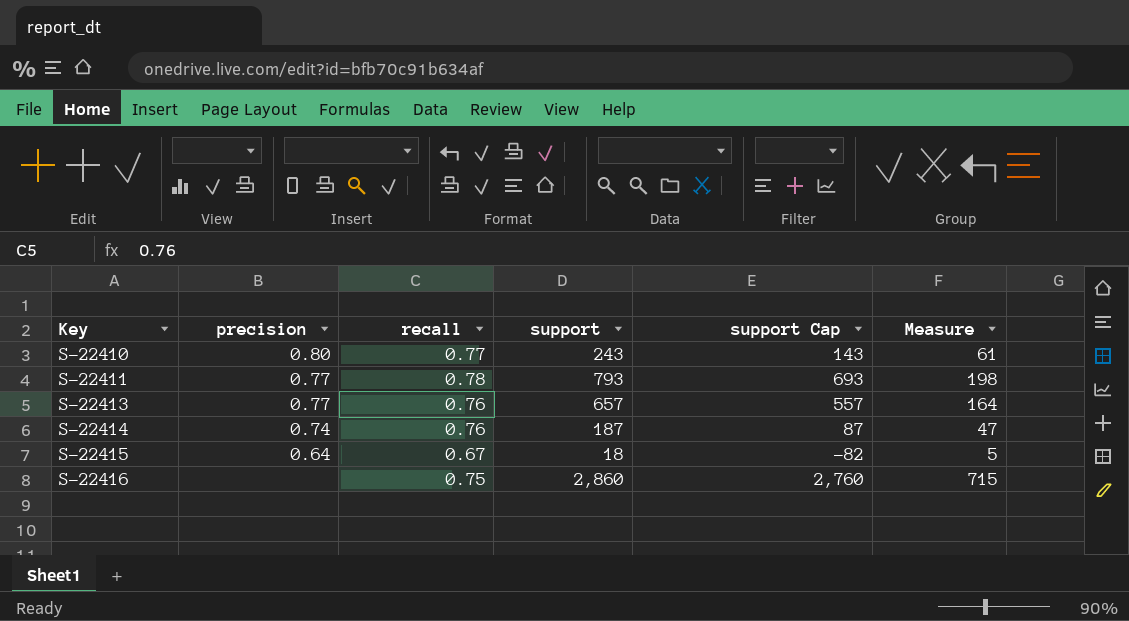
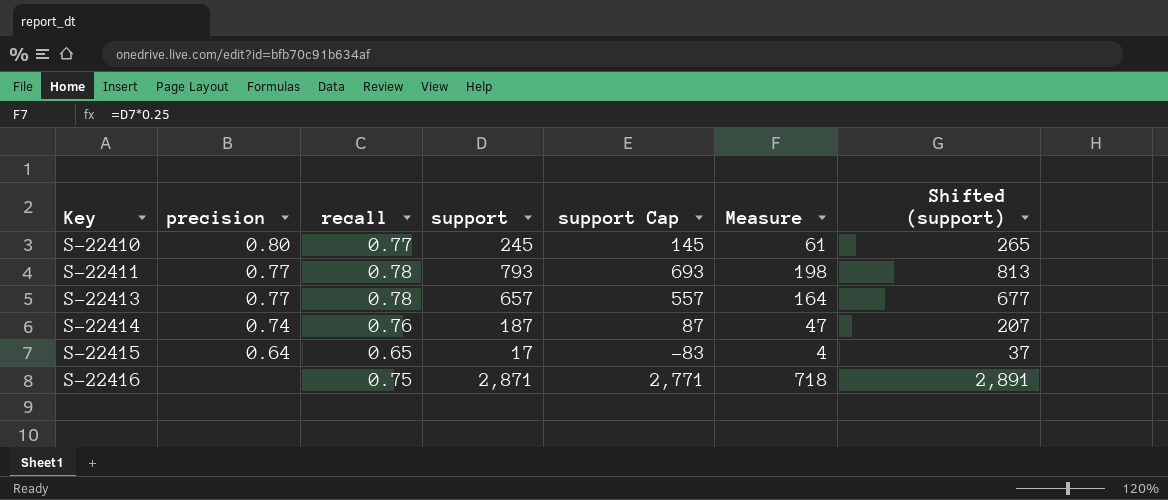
column Shifted (support) | formula: none -> [support] + 20
S-22410 | support: 243 -> 245
S-22410 | support Cap: 143 -> 145
S-22413 | recall: 0.76 -> 0.78
S-22415 | recall: 0.67 -> 0.65
S-22415 | support: 18 -> 17
S-22415 | support Cap: -82 -> -83
S-22415 | Measure: 5 -> 4
S-22416 | support: 2,860 -> 2,871
S-22416 | support Cap: 2,760 -> 2,771
S-22416 | Measure: 715 -> 718

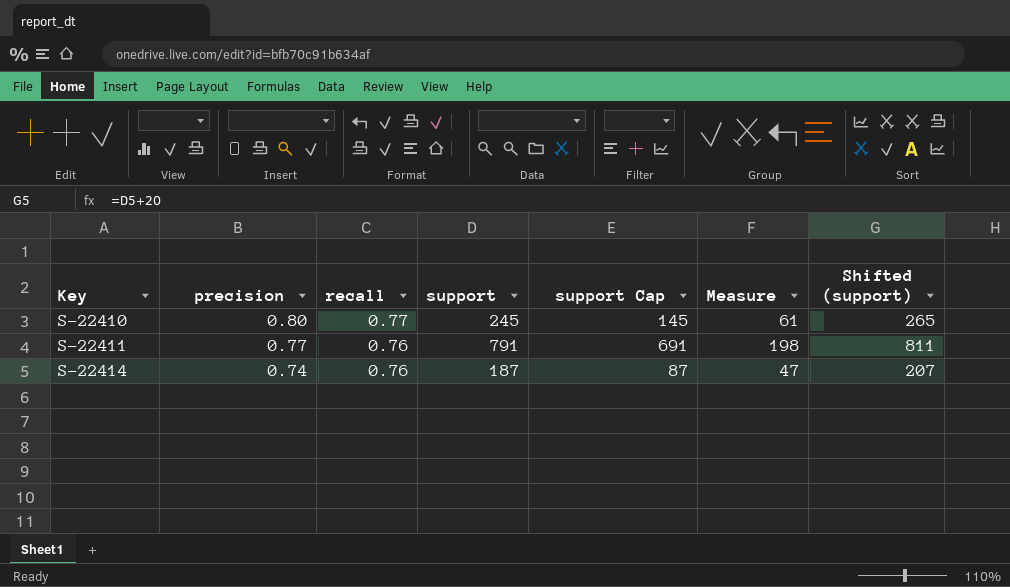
row S-22413: 0.77 | 0.78 | 657 | 557 | 164 | 677 -> none
row S-22415: 0.64 | 0.65 | 17 | -83 | 4 | 37 -> none
row S-22416: none | 0.75 | 2,871 | 2,771 | 718 | 2,891 -> none
S-22411 | recall: 0.78 -> 0.76
S-22411 | support: 793 -> 791
S-22411 | support Cap: 693 -> 691
S-22411 | Shifted (support): 813 -> 811

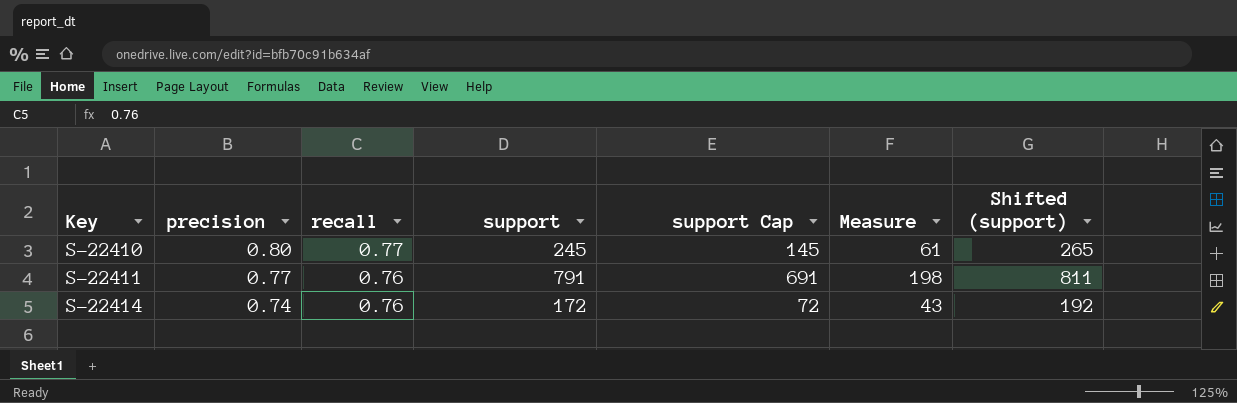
S-22414 | support: 187 -> 172
S-22414 | support Cap: 87 -> 72
S-22414 | Measure: 47 -> 43
S-22414 | Shifted (support): 207 -> 192

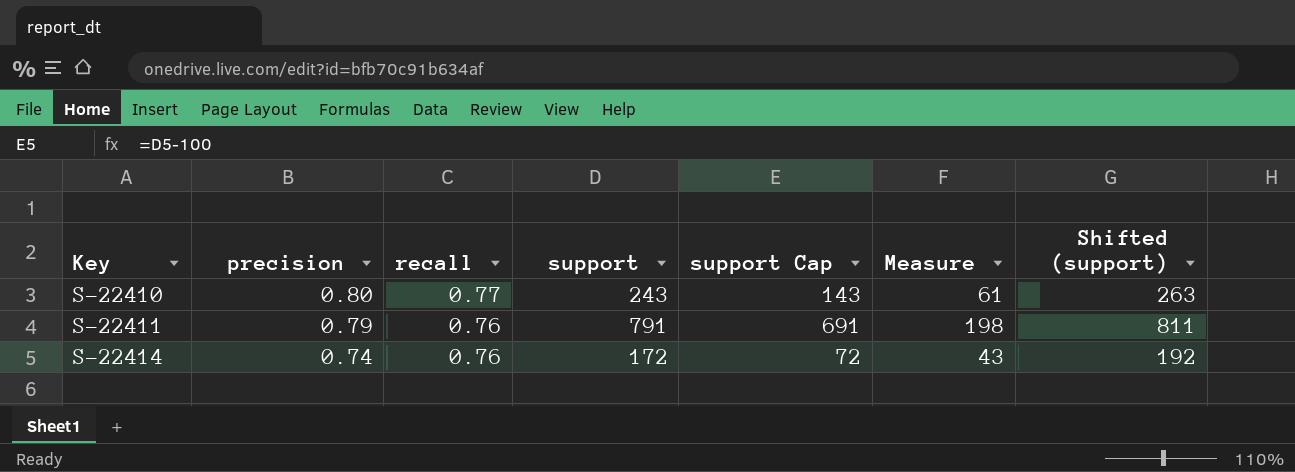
S-22410 | support: 245 -> 243
S-22410 | support Cap: 145 -> 143
S-22410 | Shifted (support): 265 -> 263
S-22411 | precision: 0.77 -> 0.79

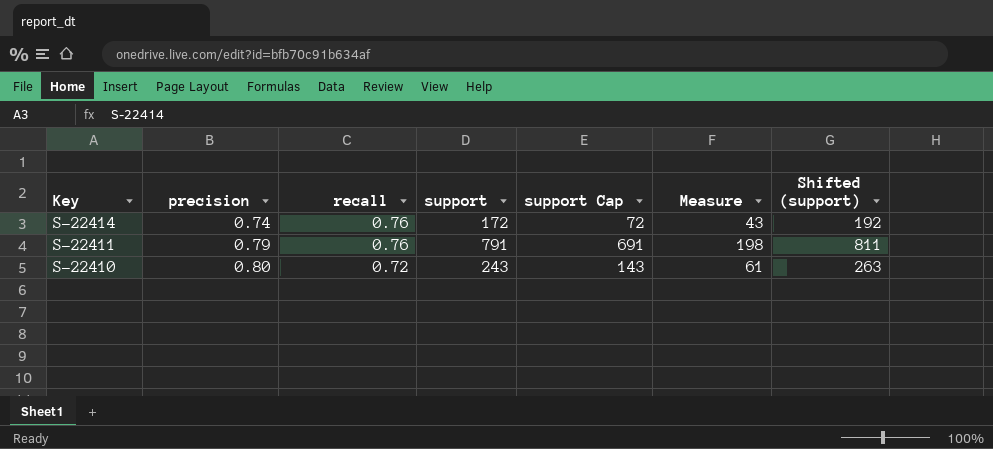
row order: Key ascending -> Key descending
S-22410 | recall: 0.77 -> 0.72

